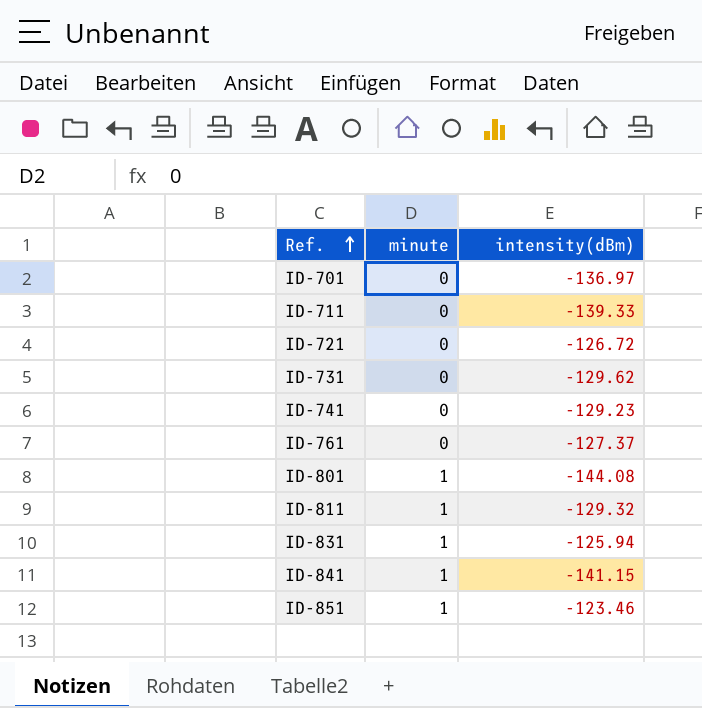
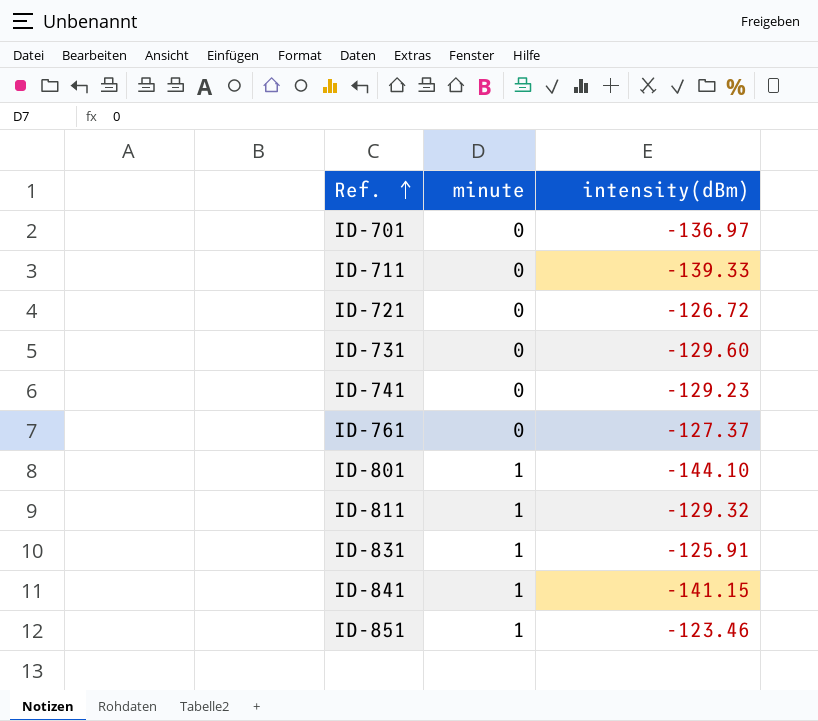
ID-731 | intensity(dBm): -129.62 -> -129.60
ID-801 | intensity(dBm): -144.08 -> -144.10
ID-831 | intensity(dBm): -125.94 -> -125.91

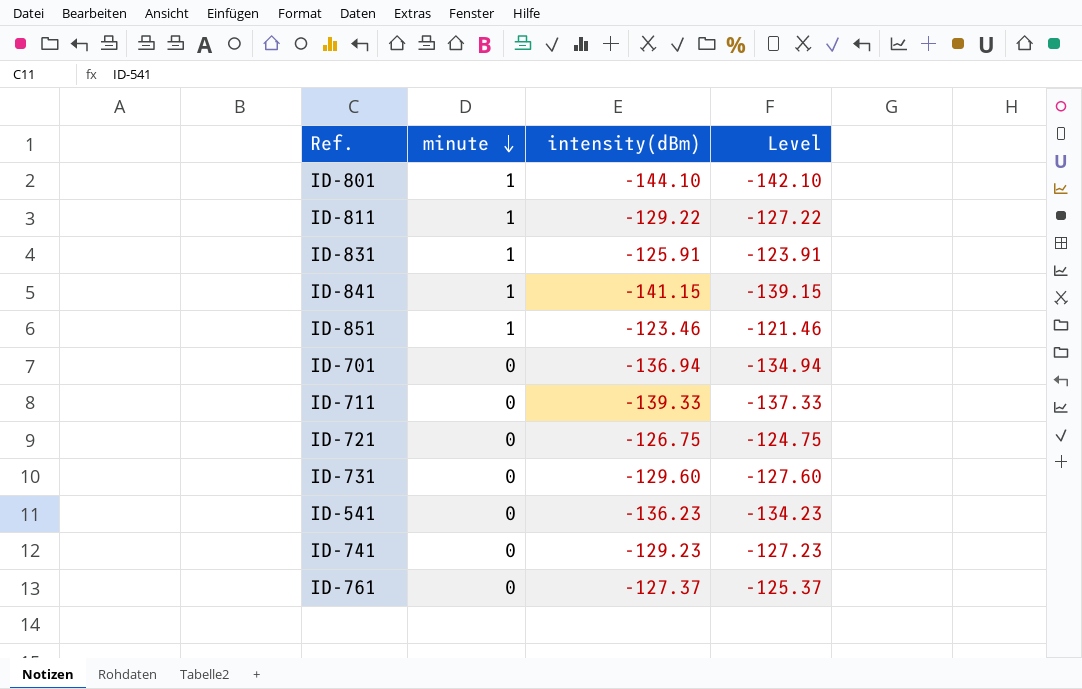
row order: Ref. ascending -> minute descending
column Level | formula: none -> [intensity(dBm)] + 2
ID-811 | intensity(dBm): -129.32 -> -129.22
ID-701 | intensity(dBm): -136.97 -> -136.94
ID-721 | intensity(dBm): -126.72 -> -126.75
row ID-541: none -> 0 | -136.23 | -134.23

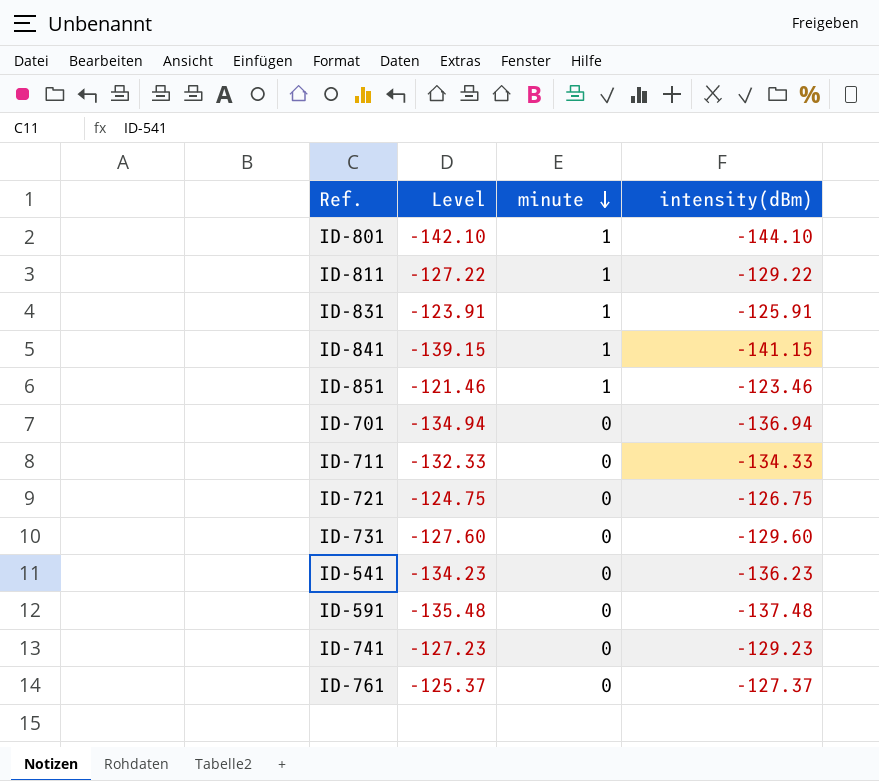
column Level | position: 4 -> 2
ID-711 | Level: -137.33 -> -132.33
ID-711 | intensity(dBm): -139.33 -> -134.33
row ID-591: none -> -135.48 | 0 | -137.48

